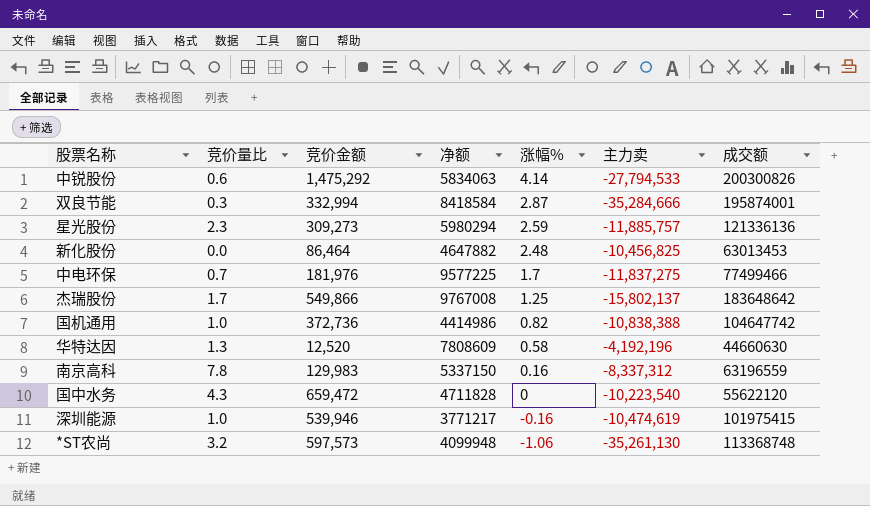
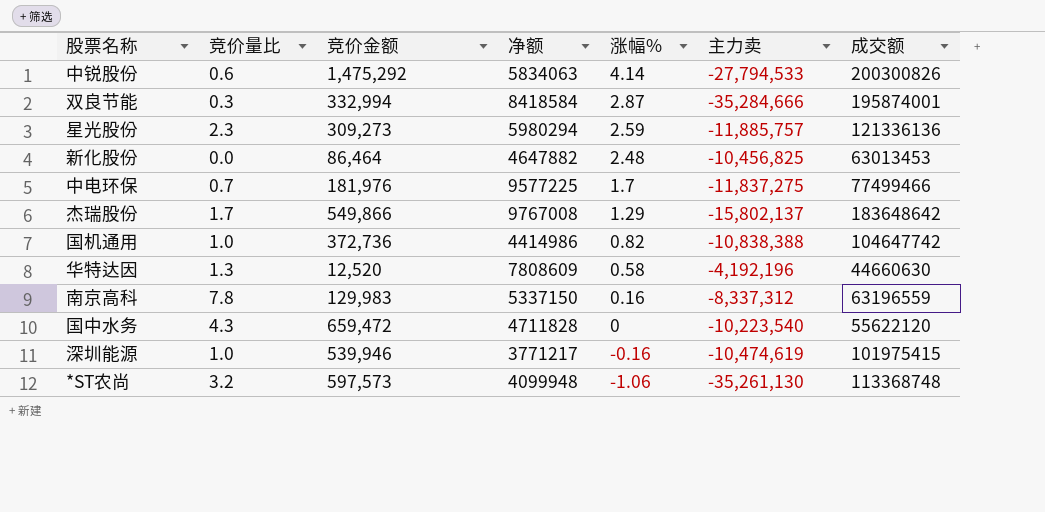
杰瑞股份 | 涨幅%: 1.25 -> 1.29

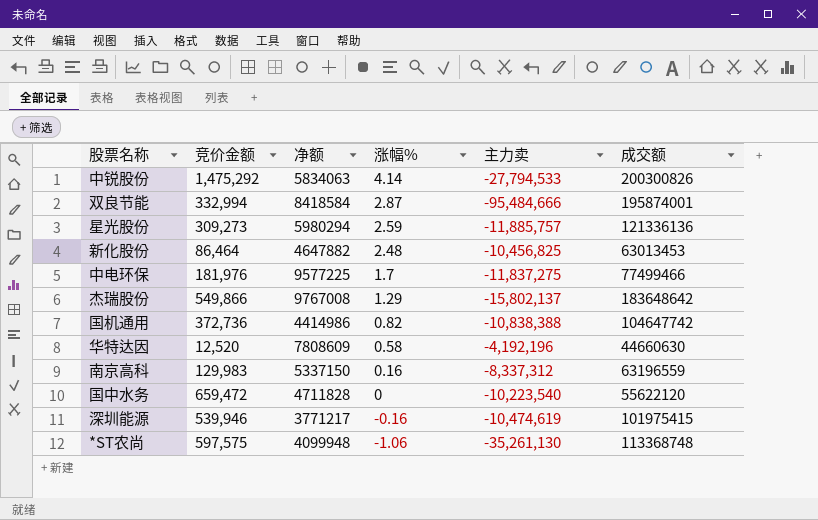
column 竞价量比 | position: 2 -> none
双良节能 | 主力卖: -35,284,666 -> -95,484,666
*ST农尚 | 竞价金额: 597,573 -> 597,575

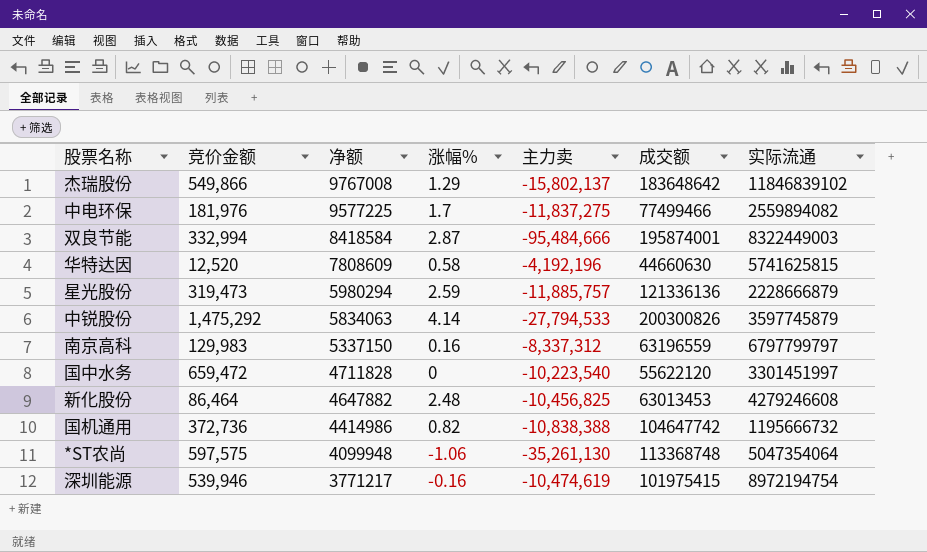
row order: 涨幅% descending -> 净额 descending
column 实际流通 | position: none -> 7
星光股份 | 竞价金额: 309,273 -> 319,473

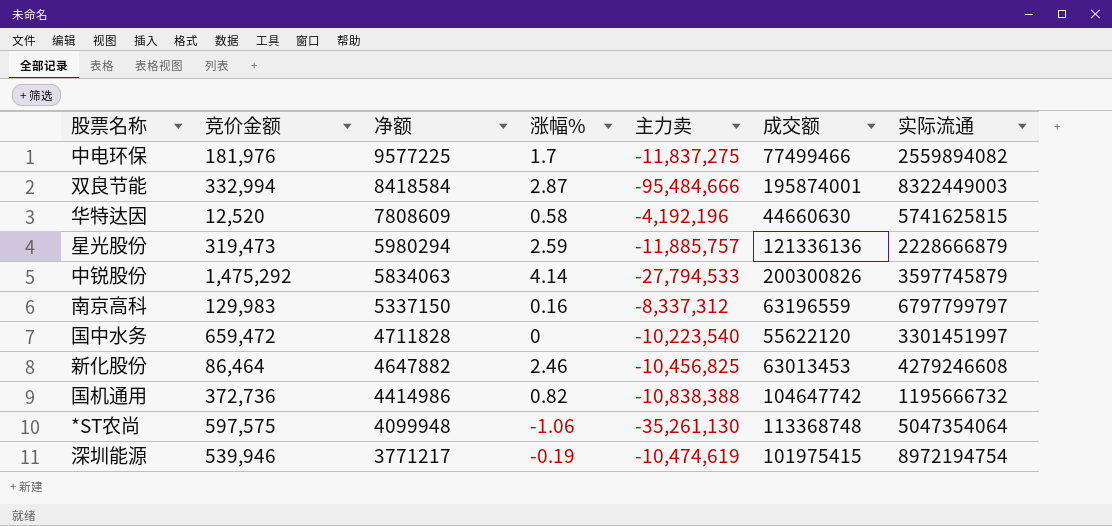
row 杰瑞股份: 549,866 | 9767008 | 1.29 | -15,802,137 | 183648642 | 11846839102 -> none
新化股份 | 涨幅%: 2.48 -> 2.46
深圳能源 | 涨幅%: -0.16 -> -0.19

